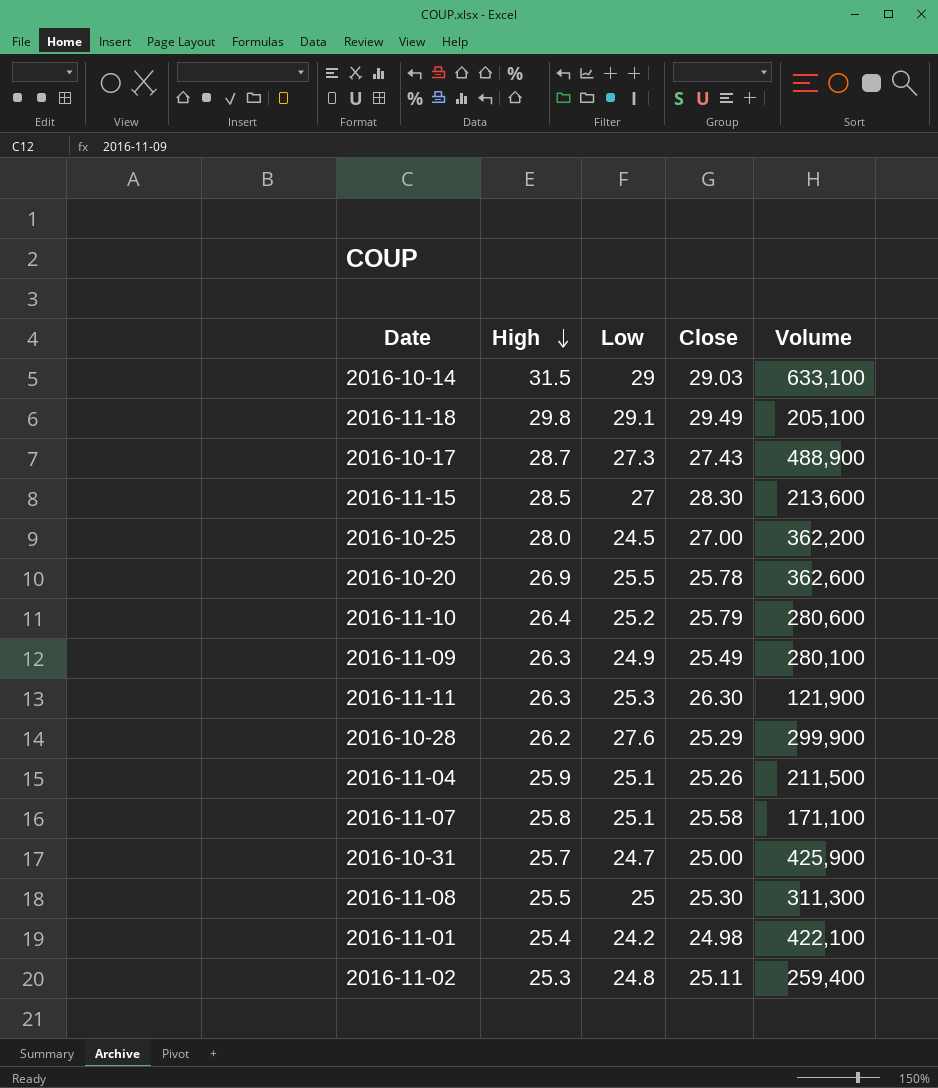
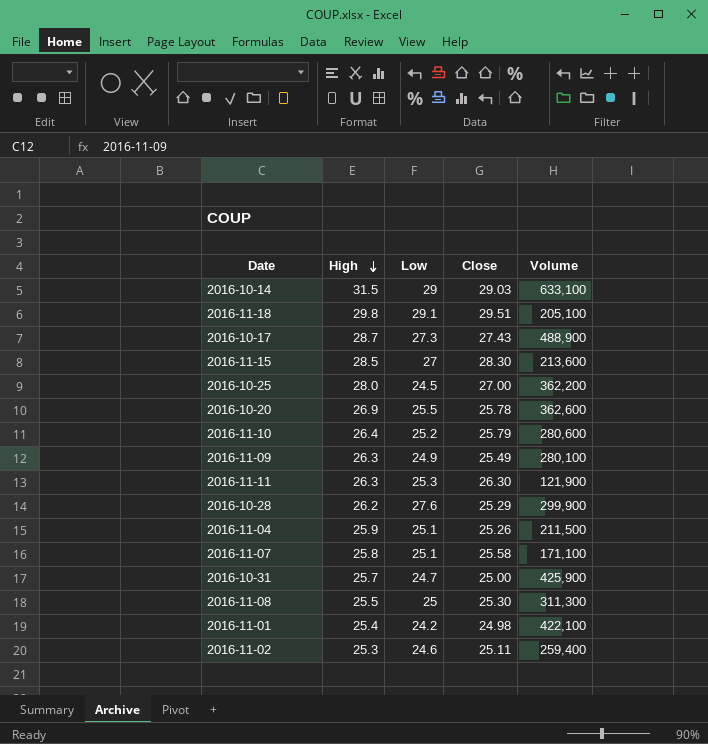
2016-11-18 | Close: 29.49 -> 29.51
2016-11-02 | Low: 24.8 -> 24.6

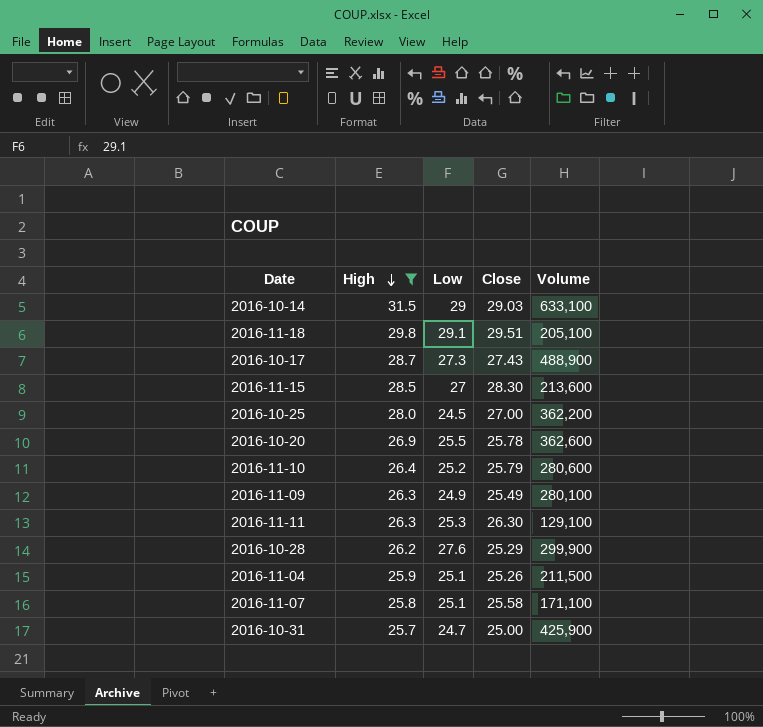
filter: none -> High >= 25.7
2016-11-11 | Volume: 121,900 -> 129,100

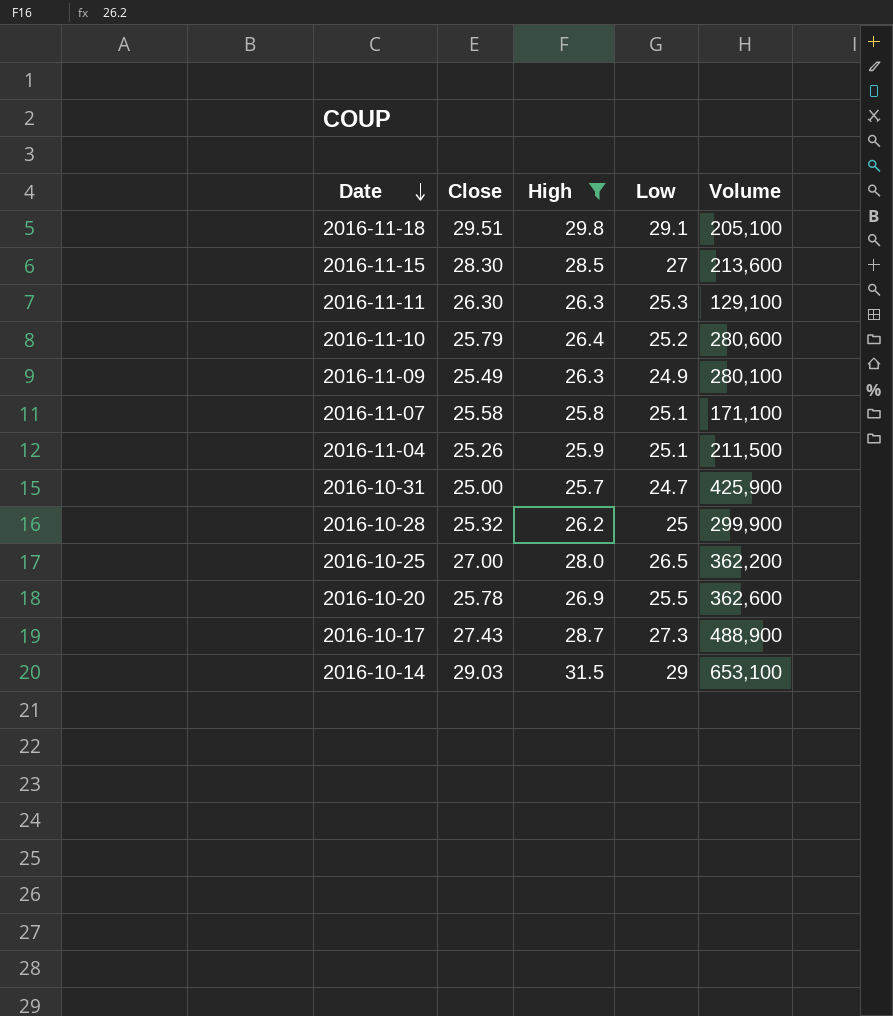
row order: High descending -> Date descending
column Close | position: 4 -> 2
2016-10-28 | Close: 25.29 -> 25.32
2016-10-28 | Low: 27.6 -> 25
2016-10-25 | Low: 24.5 -> 26.5
2016-10-14 | Volume: 633,100 -> 653,100

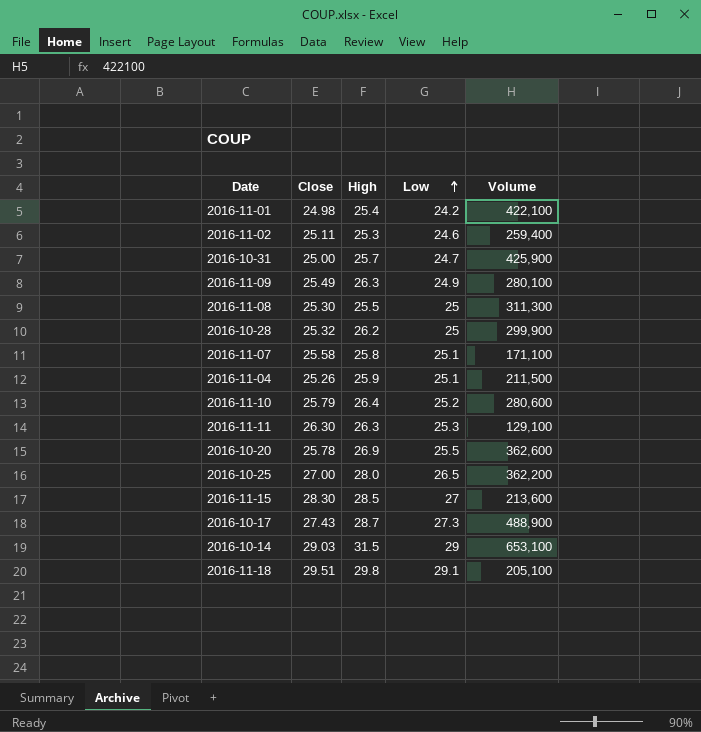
filter: High >= 25.7 -> none
row order: Date descending -> Low ascending

